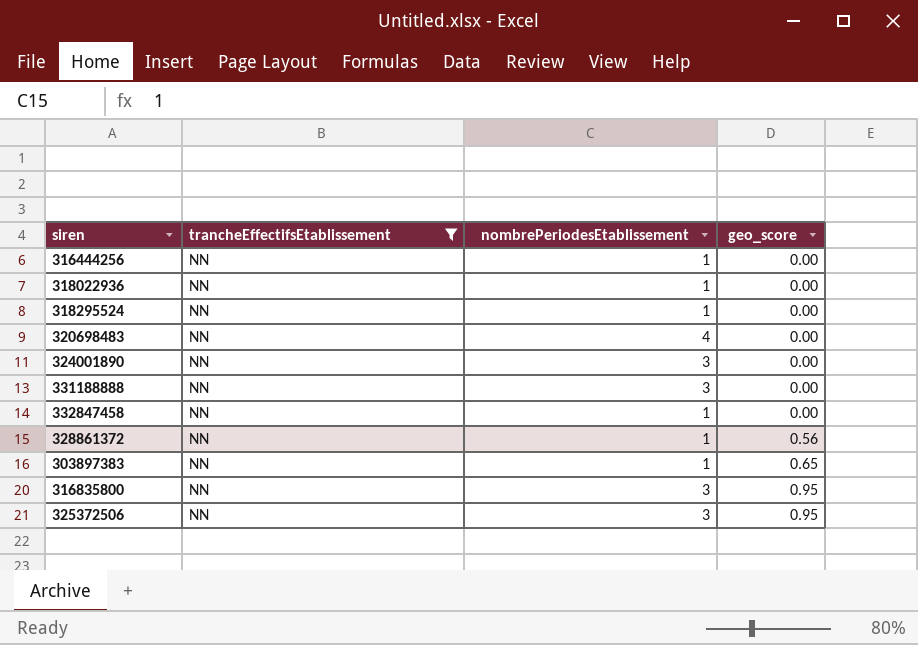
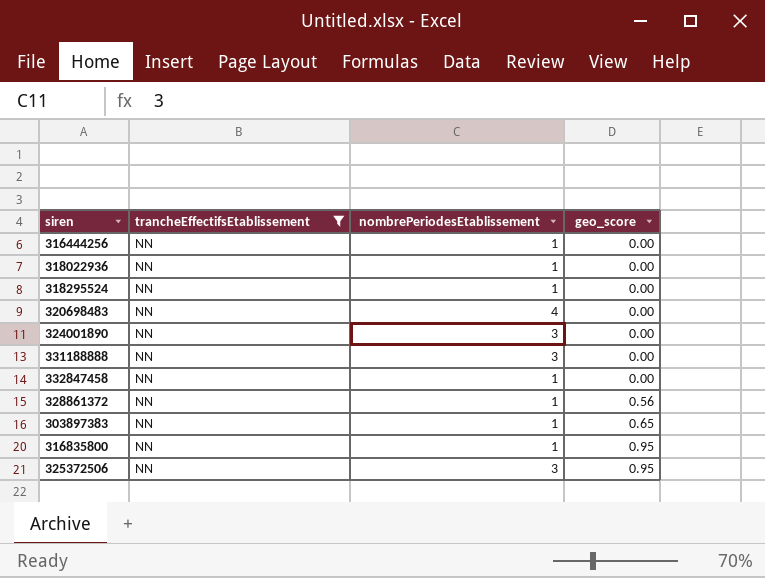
316835800 | nombrePeriodesEtablissement: 3 -> 1

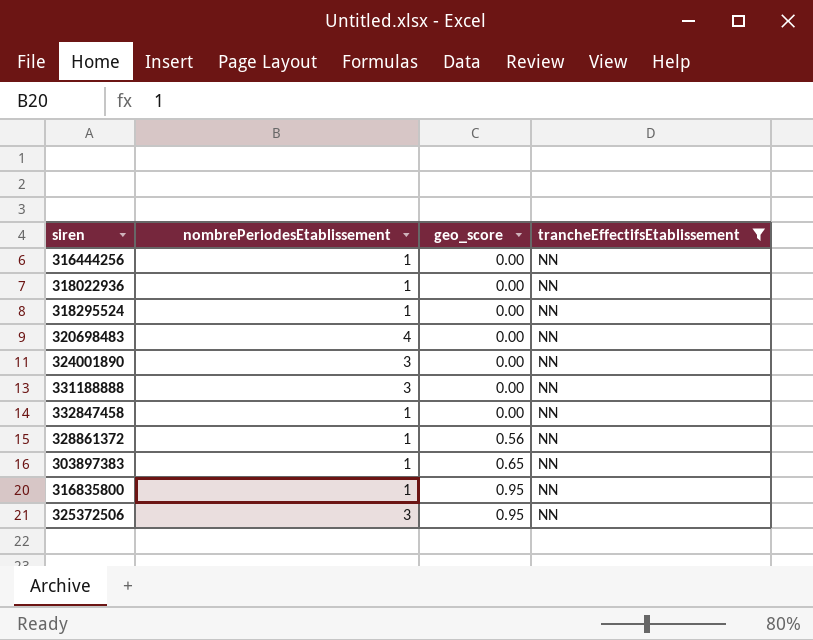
column trancheEffectifsEtablissement | position: 2 -> 4

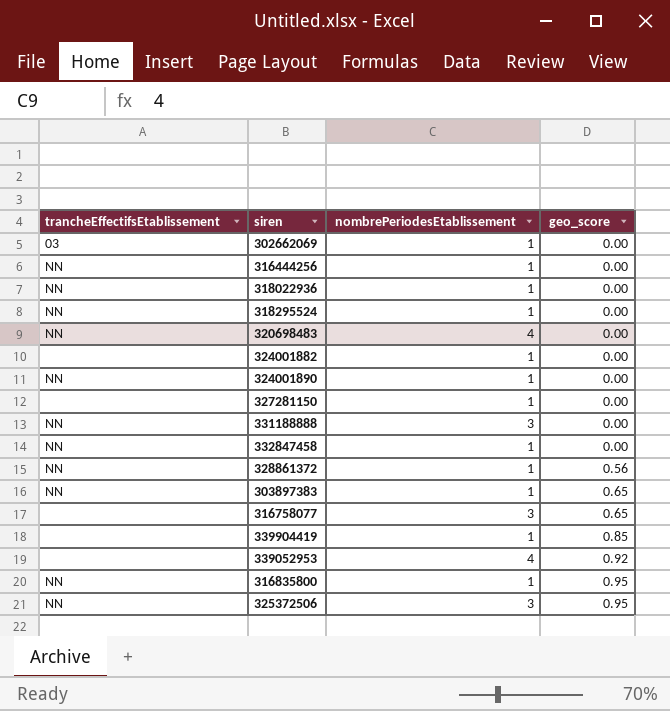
filter: trancheEffectifsEtablissement = NN -> none
column trancheEffectifsEtablissement | position: 4 -> 1
324001890 | nombrePeriodesEtablissement: 3 -> 1

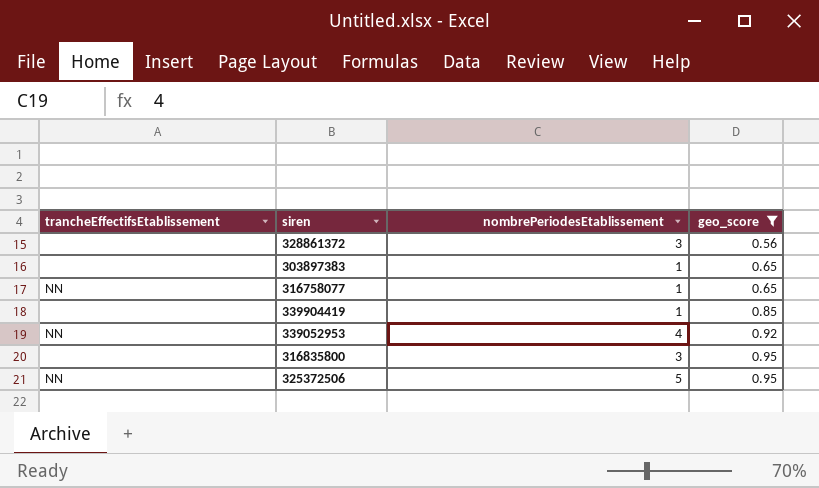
filter: none -> geo_score != 0.00
328861372 | trancheEffectifsEtablissement: NN -> none
328861372 | nombrePeriodesEtablissement: 1 -> 3
303897383 | trancheEffectifsEtablissement: NN -> none
316758077 | trancheEffectifsEtablissement: none -> NN
316758077 | nombrePeriodesEtablissement: 3 -> 1
339052953 | trancheEffectifsEtablissement: none -> NN
316835800 | trancheEffectifsEtablissement: NN -> none
316835800 | nombrePeriodesEtablissement: 1 -> 3
325372506 | nombrePeriodesEtablissement: 3 -> 5

